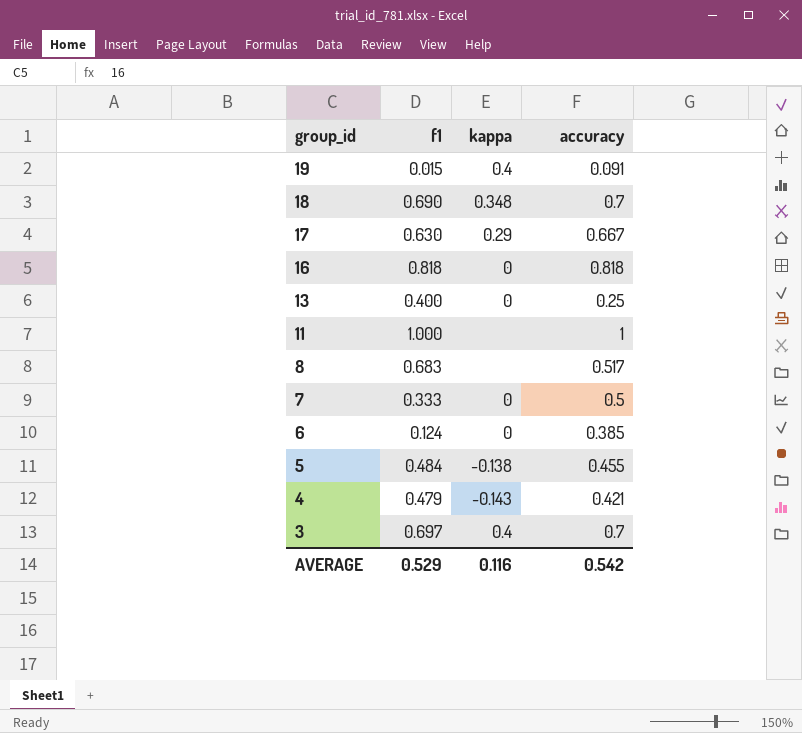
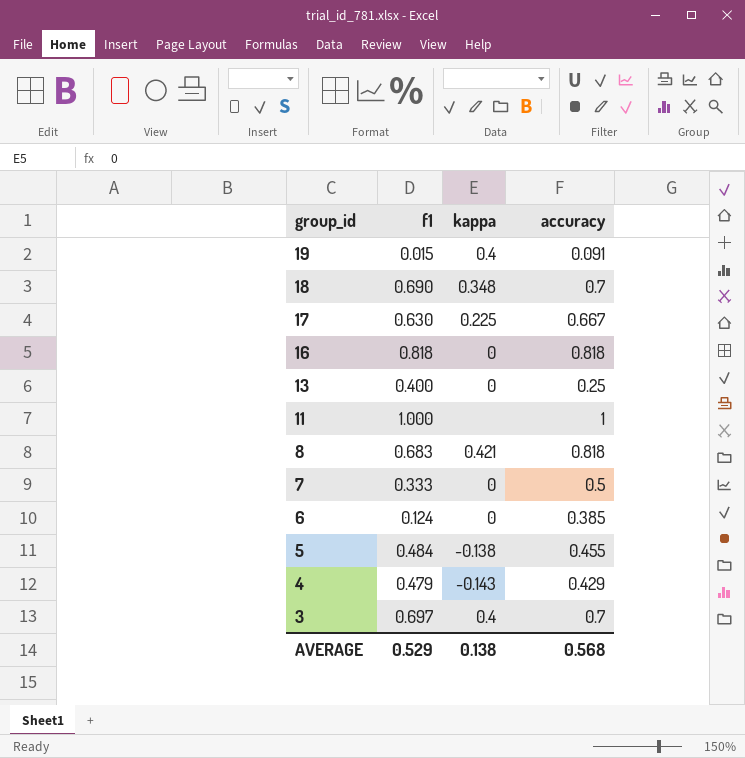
17 | kappa: 0.29 -> 0.225
8 | kappa: none -> 0.421
8 | accuracy: 0.517 -> 0.818
4 | accuracy: 0.421 -> 0.429
AVERAGE | kappa: 0.116 -> 0.138
AVERAGE | accuracy: 0.542 -> 0.568

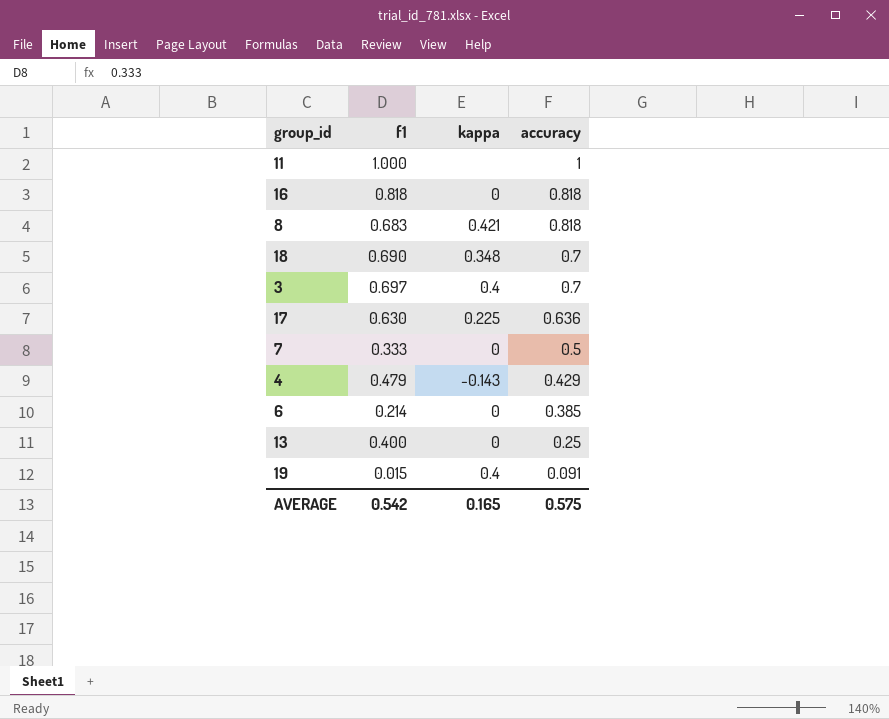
row order: group_id descending -> accuracy descending
row 5: 0.484 | -0.138 | 0.455 -> none
17 | accuracy: 0.667 -> 0.636
6 | f1: 0.124 -> 0.214
AVERAGE | f1: 0.529 -> 0.542
AVERAGE | kappa: 0.138 -> 0.165
AVERAGE | accuracy: 0.568 -> 0.575

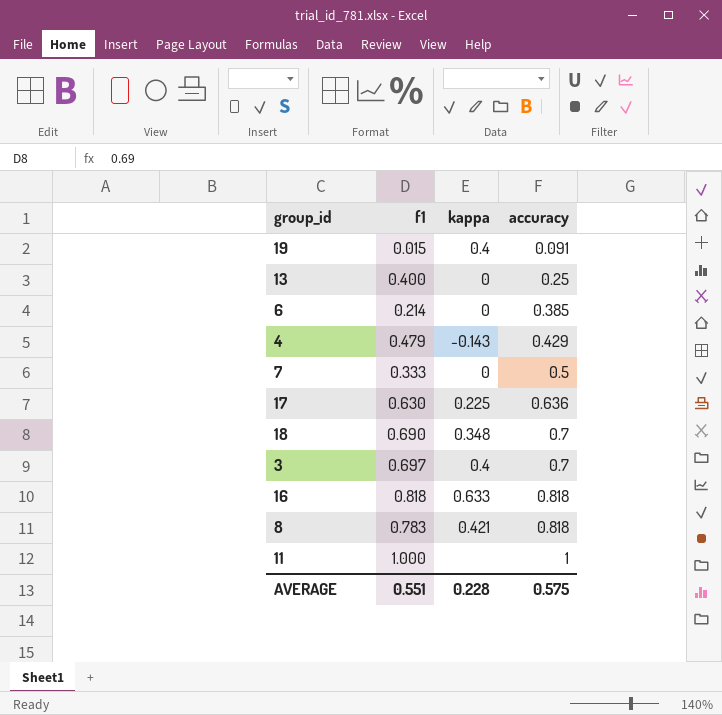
row order: accuracy descending -> accuracy ascending
16 | kappa: 0 -> 0.633
8 | f1: 0.683 -> 0.783
AVERAGE | f1: 0.542 -> 0.551
AVERAGE | kappa: 0.165 -> 0.228

